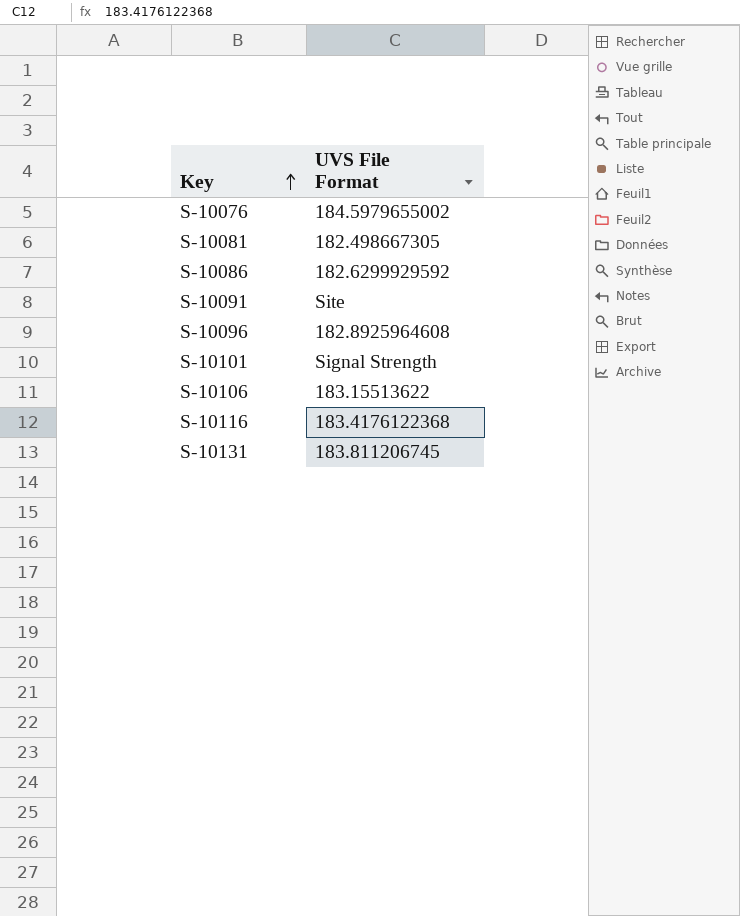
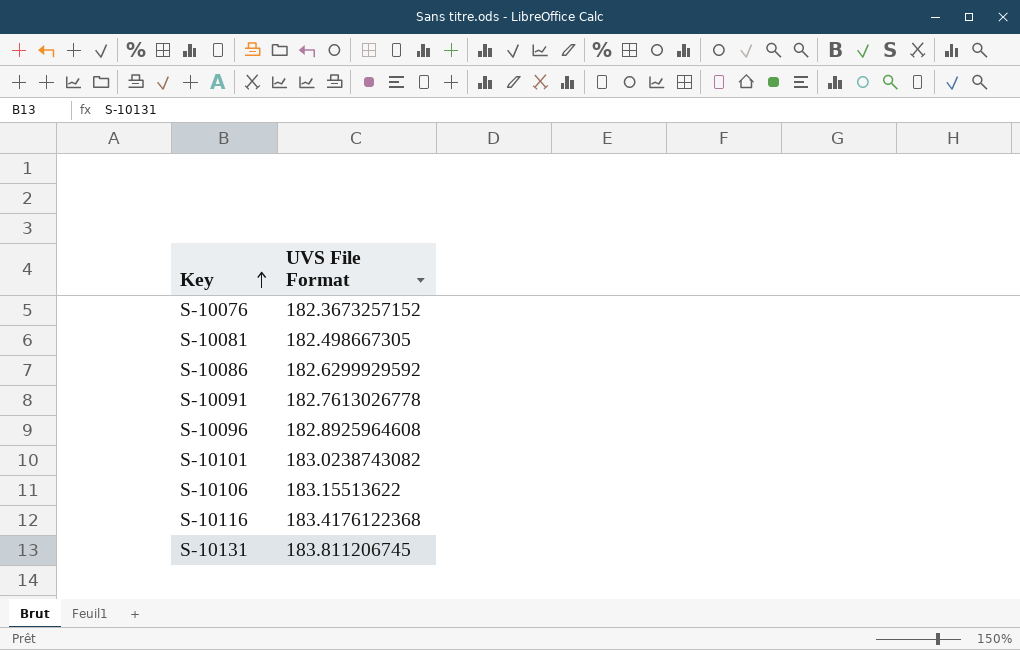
S-10076 | UVS File Format: 184.5979655002 -> 182.3673257152
S-10091 | UVS File Format: Site -> 182.7613026778
S-10101 | UVS File Format: Signal Strength -> 183.0238743082

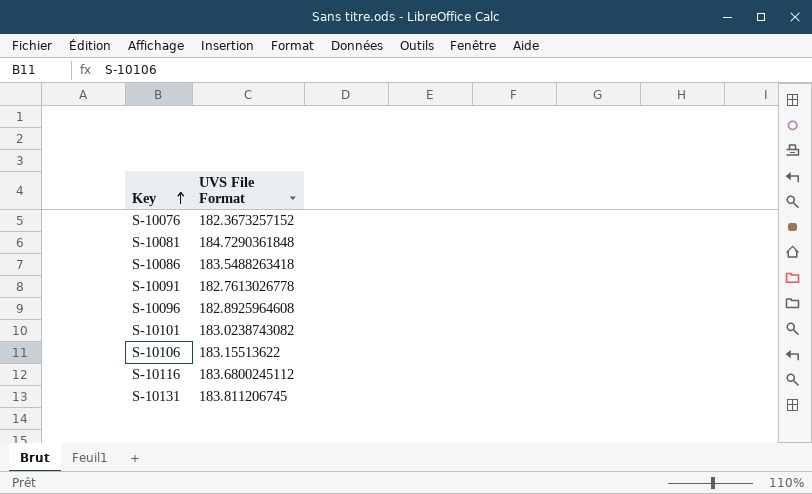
S-10081 | UVS File Format: 182.498667305 -> 184.7290361848
S-10086 | UVS File Format: 182.6299929592 -> 183.5488263418
S-10116 | UVS File Format: 183.4176122368 -> 183.6800245112

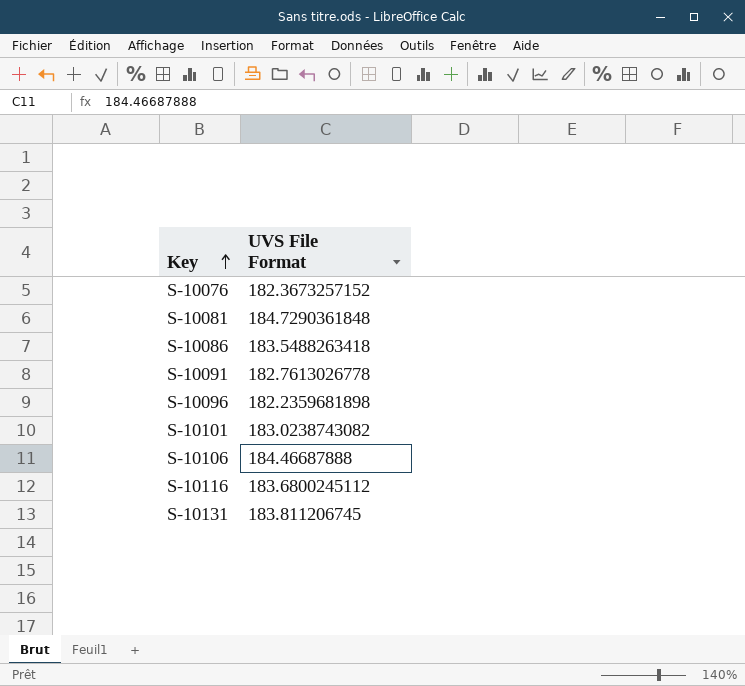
S-10096 | UVS File Format: 182.8925964608 -> 182.2359681898
S-10106 | UVS File Format: 183.15513622 -> 184.46687888

